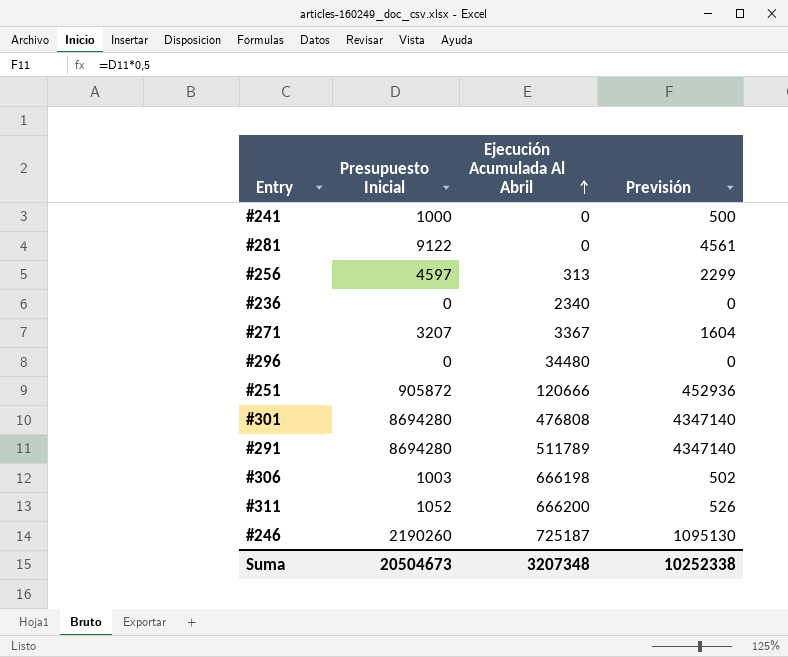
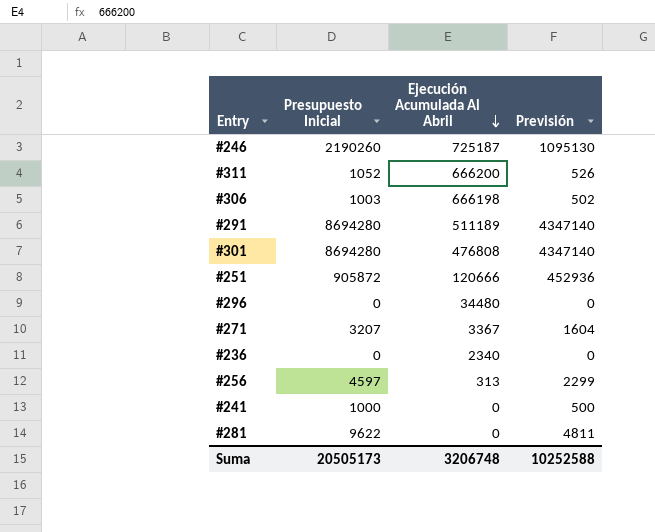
row order: Ejecución Acumulada Al Abril ascending -> Ejecución Acumulada Al Abril descending
#291 | Ejecución Acumulada Al Abril: 511789 -> 511189
#281 | Presupuesto Inicial: 9122 -> 9622
#281 | Previsión: 4561 -> 4811
Suma | Presupuesto Inicial: 20504673 -> 20505173
Suma | Ejecución Acumulada Al Abril: 3207348 -> 3206748
Suma | Previsión: 10252338 -> 10252588

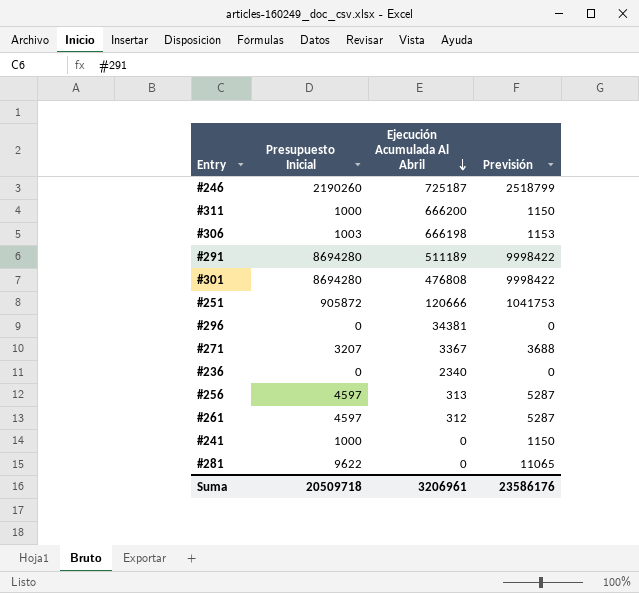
column Previsión | formula: [Presupuesto Inicial] * 0,5 -> [Presupuesto Inicial] * 1,15
#311 | Presupuesto Inicial: 1052 -> 1000
#296 | Ejecución Acumulada Al Abril: 34480 -> 34381
row #261: none -> 4597 | 312 | 5287
Suma | Presupuesto Inicial: 20505173 -> 20509718
Suma | Ejecución Acumulada Al Abril: 3206748 -> 3206961
Suma | Previsión: 10252588 -> 23586176

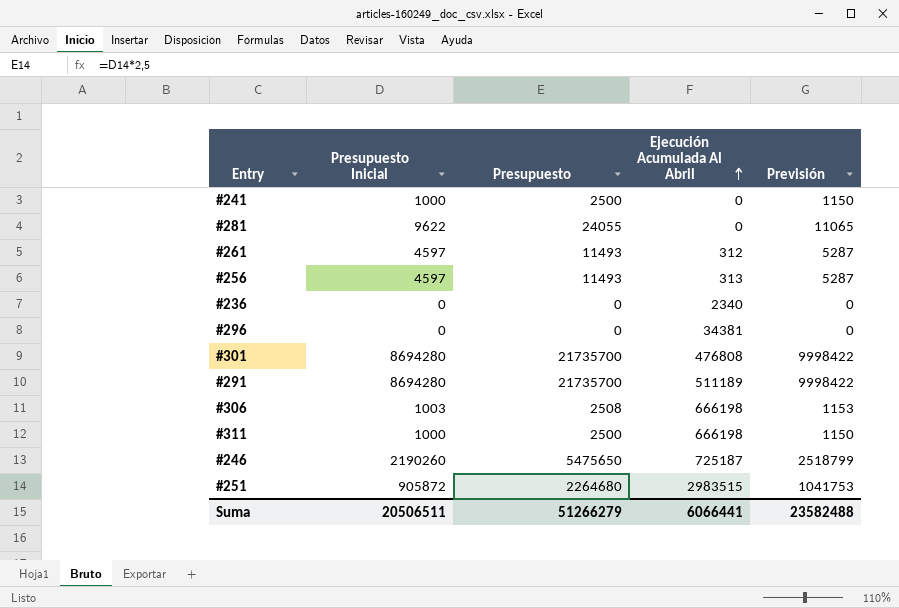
row order: Ejecución Acumulada Al Abril descending -> Ejecución Acumulada Al Abril ascending
column Presupuesto | formula: none -> [Presupuesto Inicial] * 2,5
row #271: 3207 | 3367 | 3688 -> none
#311 | Ejecución Acumulada Al Abril: 666200 -> 666198
#251 | Ejecución Acumulada Al Abril: 120666 -> 2983515
Suma | Presupuesto Inicial: 20509718 -> 20506511
Suma | Ejecución Acumulada Al Abril: 3206961 -> 6066441
Suma | Previsión: 23586176 -> 23582488

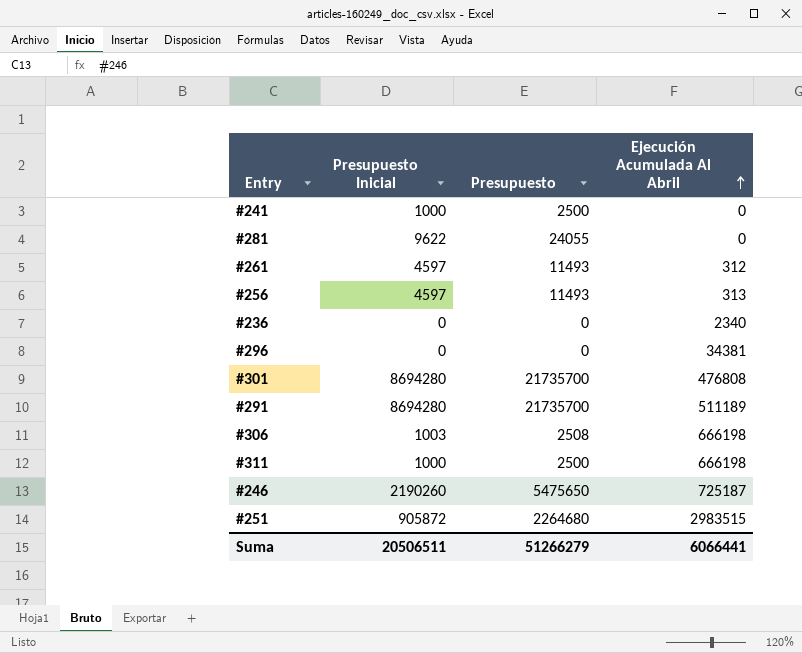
column Previsión | formula: [Presupuesto Inicial] * 1,15 -> none

